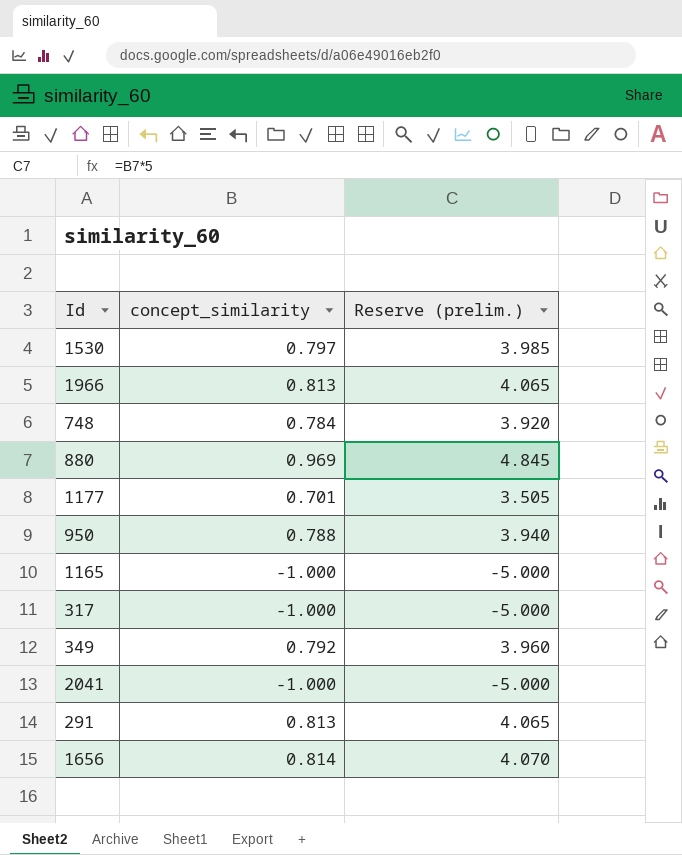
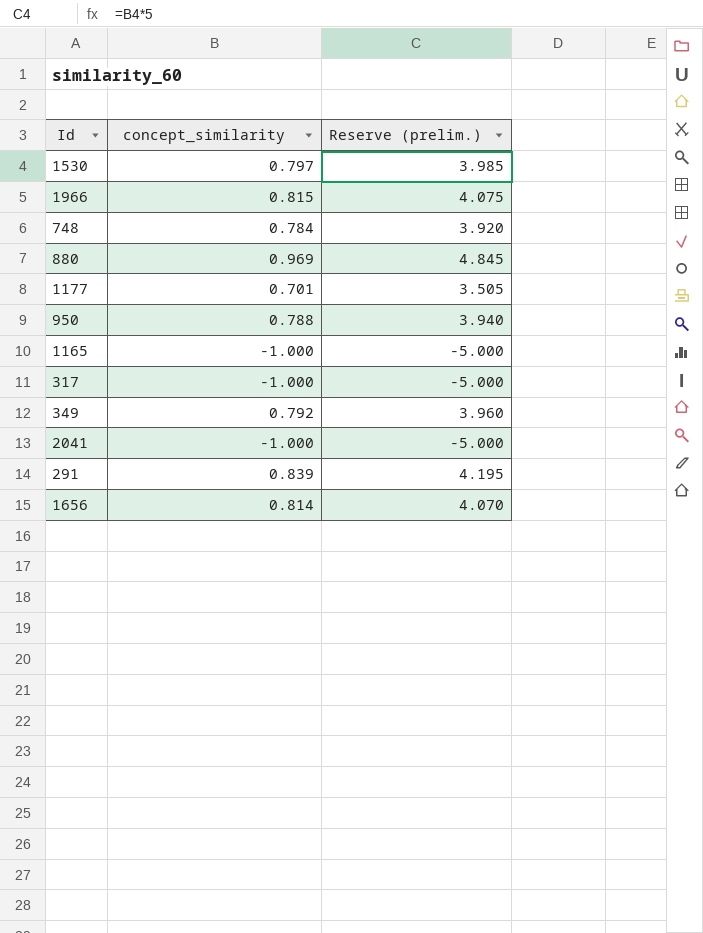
1966 | concept_similarity: 0.813 -> 0.815
1966 | Reserve (prelim.): 4.065 -> 4.075
291 | concept_similarity: 0.813 -> 0.839
291 | Reserve (prelim.): 4.065 -> 4.195

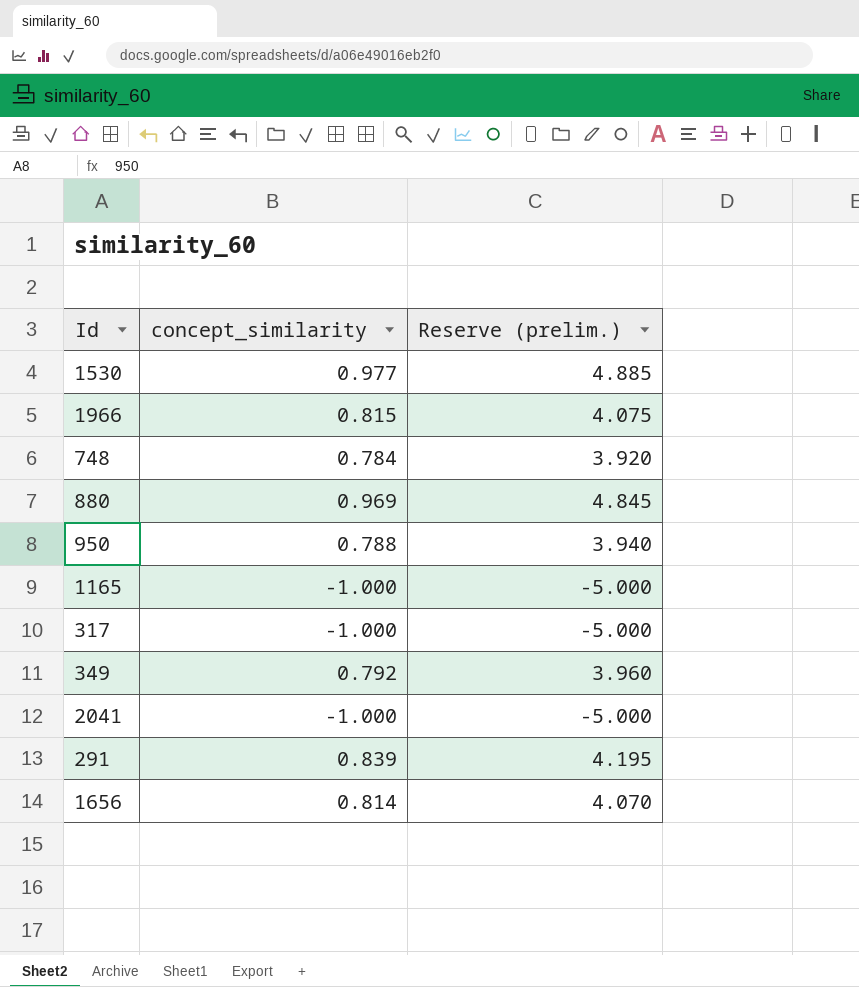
row 1177: 0.701 | 3.505 -> none
1530 | concept_similarity: 0.797 -> 0.977
1530 | Reserve (prelim.): 3.985 -> 4.885

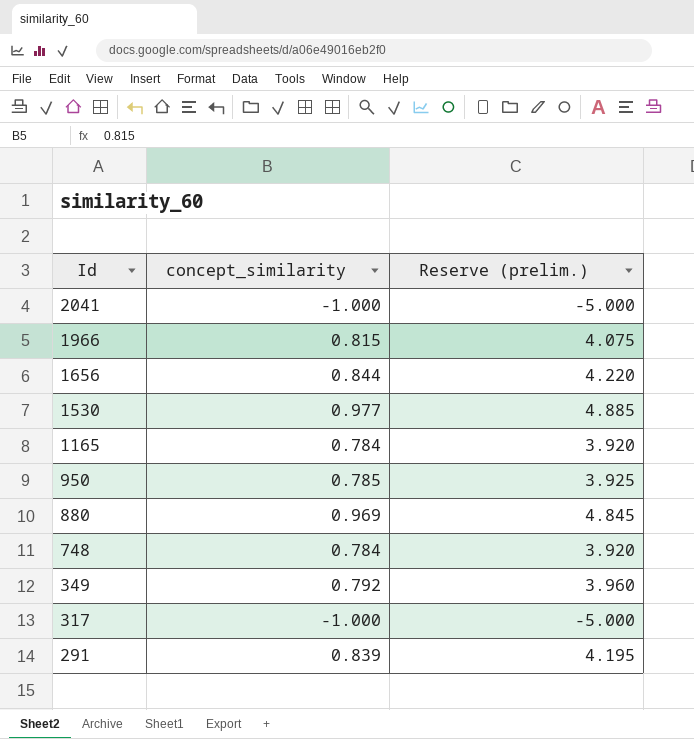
row order: none -> Id descending
1656 | concept_similarity: 0.814 -> 0.844
1656 | Reserve (prelim.): 4.070 -> 4.220
1165 | concept_similarity: -1.000 -> 0.784
1165 | Reserve (prelim.): -5.000 -> 3.920
950 | concept_similarity: 0.788 -> 0.785
950 | Reserve (prelim.): 3.940 -> 3.925

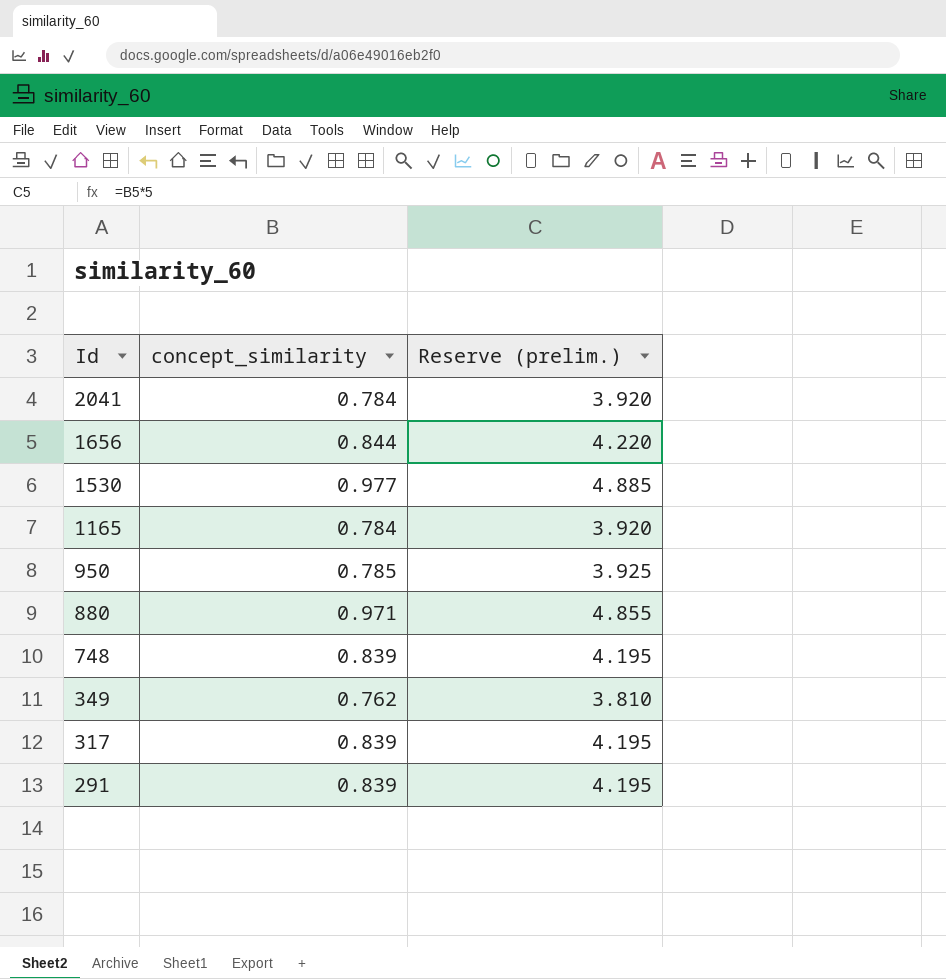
row 1966: 0.815 | 4.075 -> none
2041 | concept_similarity: -1.000 -> 0.784
2041 | Reserve (prelim.): -5.000 -> 3.920
880 | concept_similarity: 0.969 -> 0.971
880 | Reserve (prelim.): 4.845 -> 4.855
748 | concept_similarity: 0.784 -> 0.839
748 | Reserve (prelim.): 3.920 -> 4.195
349 | concept_similarity: 0.792 -> 0.762
349 | Reserve (prelim.): 3.960 -> 3.810
317 | concept_similarity: -1.000 -> 0.839
317 | Reserve (prelim.): -5.000 -> 4.195

